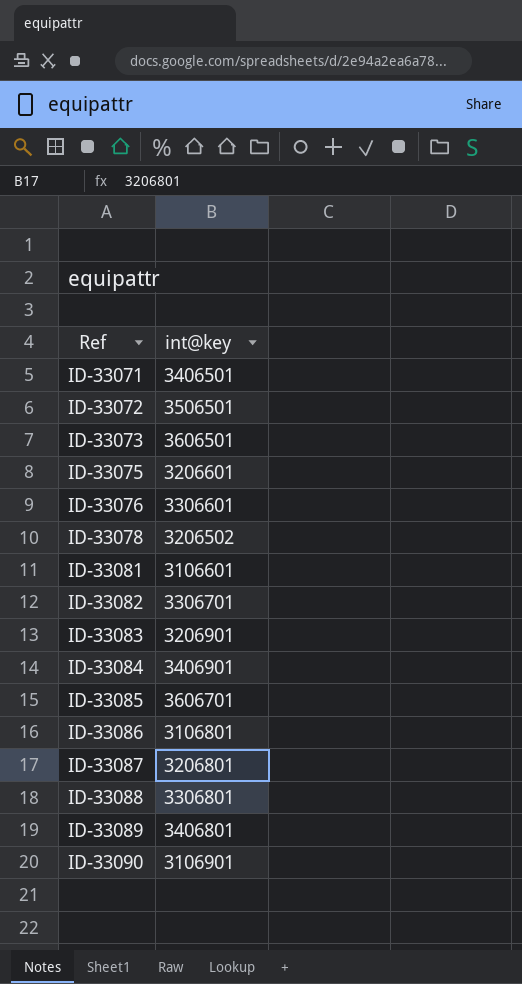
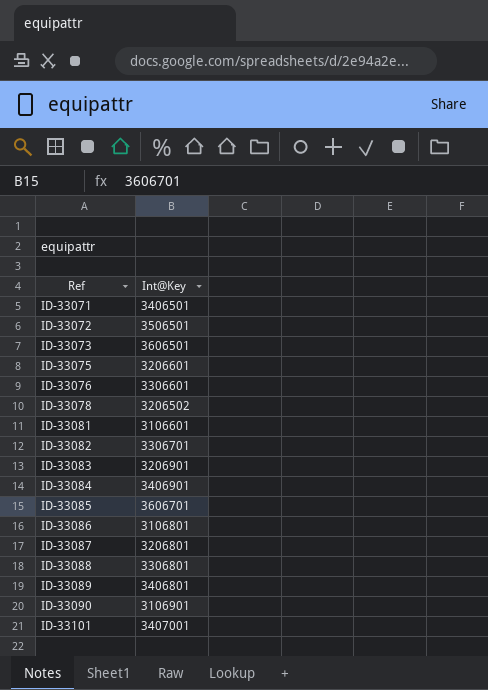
column name: int@key -> Int@Key
row ID-33101: none -> 3407001

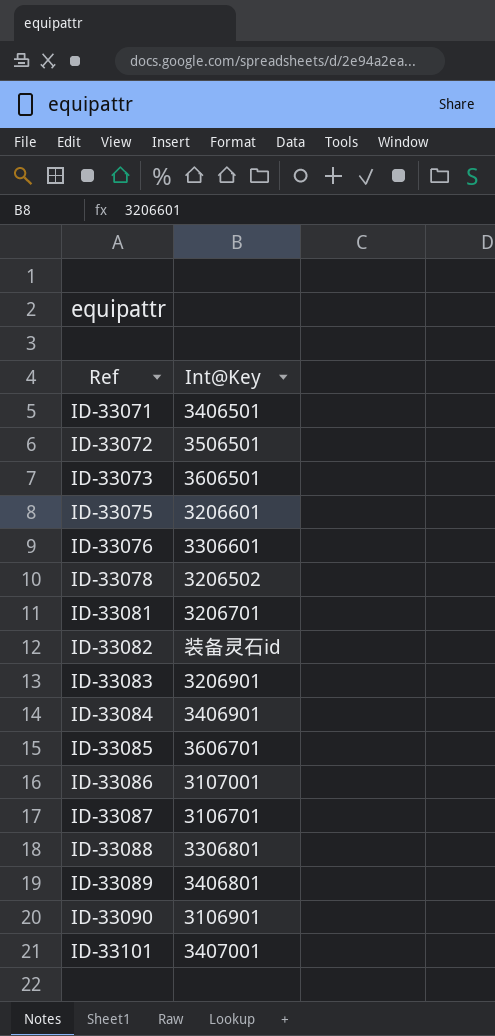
ID-33081 | Int@Key: 3106601 -> 3206701
ID-33082 | Int@Key: 3306701 -> 装备灵石id
ID-33086 | Int@Key: 3106801 -> 3107001
ID-33087 | Int@Key: 3206801 -> 3106701

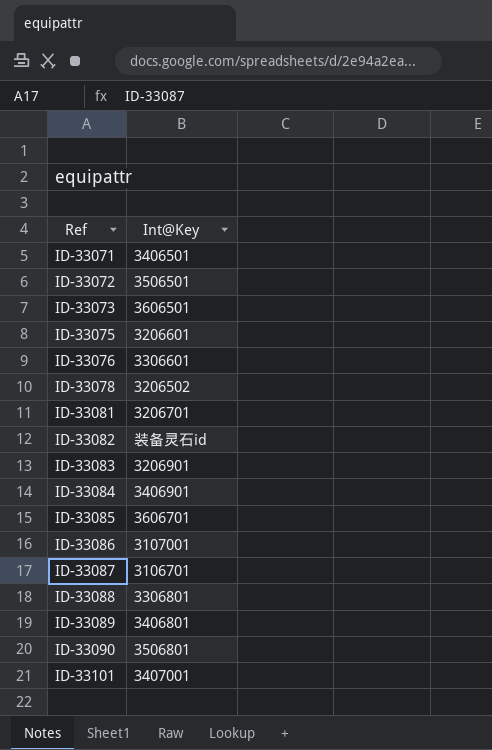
ID-33090 | Int@Key: 3106901 -> 3506801

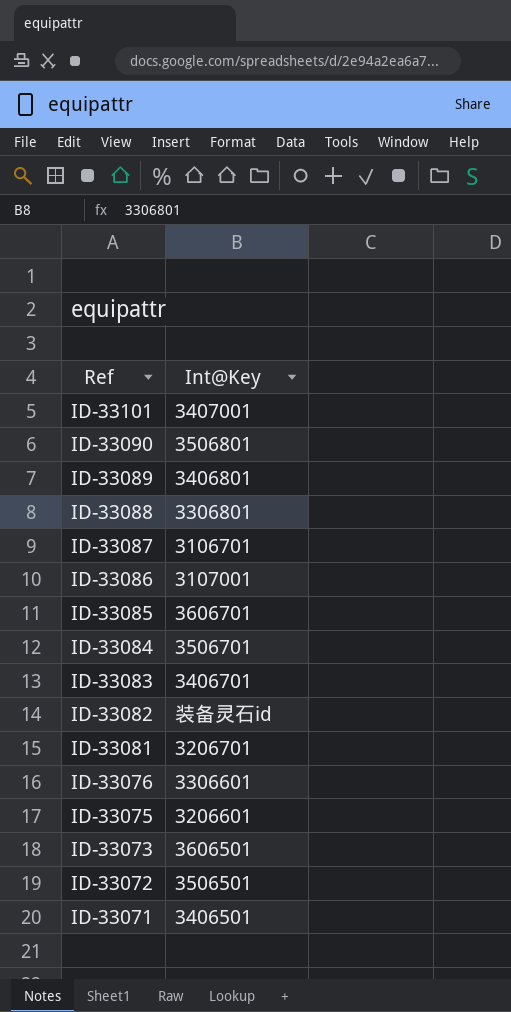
row order: Ref ascending -> Ref descending
row ID-33078: 3206502 -> none
ID-33084 | Int@Key: 3406901 -> 3506701
ID-33083 | Int@Key: 3206901 -> 3406701

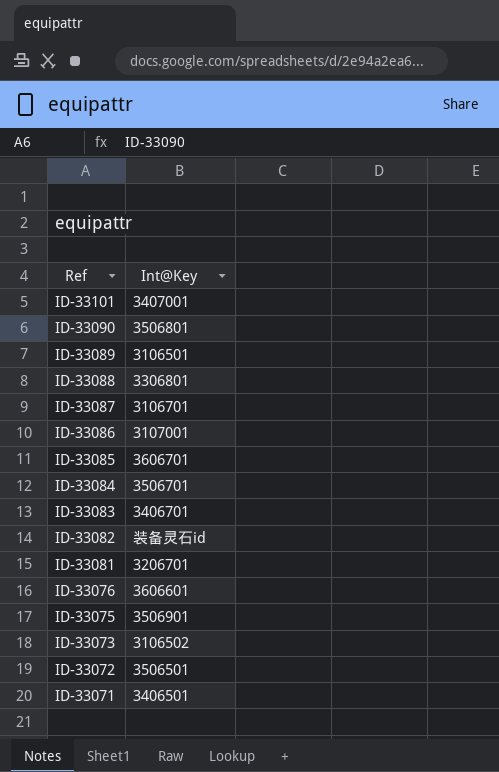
ID-33089 | Int@Key: 3406801 -> 3106501
ID-33076 | Int@Key: 3306601 -> 3606601
ID-33075 | Int@Key: 3206601 -> 3506901
ID-33073 | Int@Key: 3606501 -> 3106502

